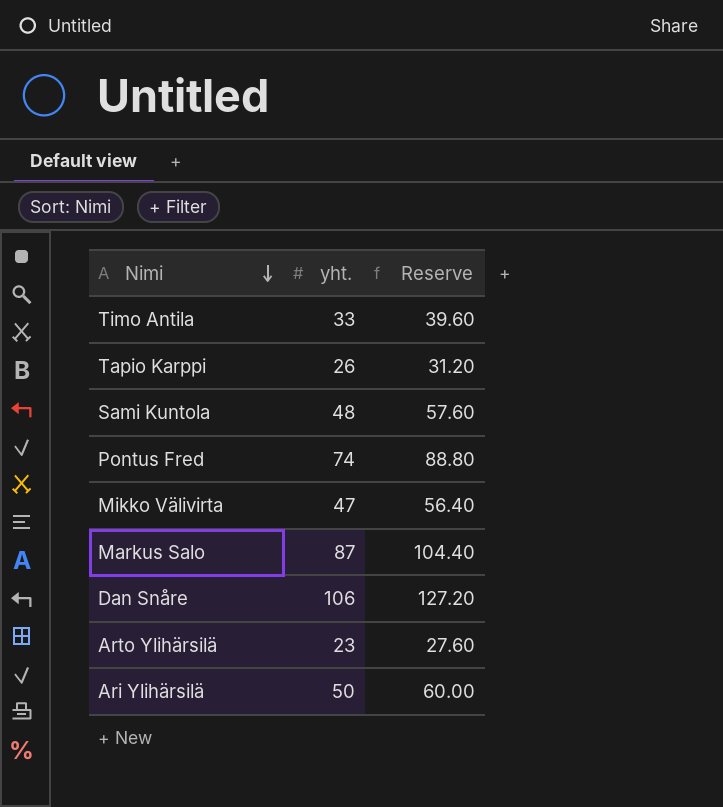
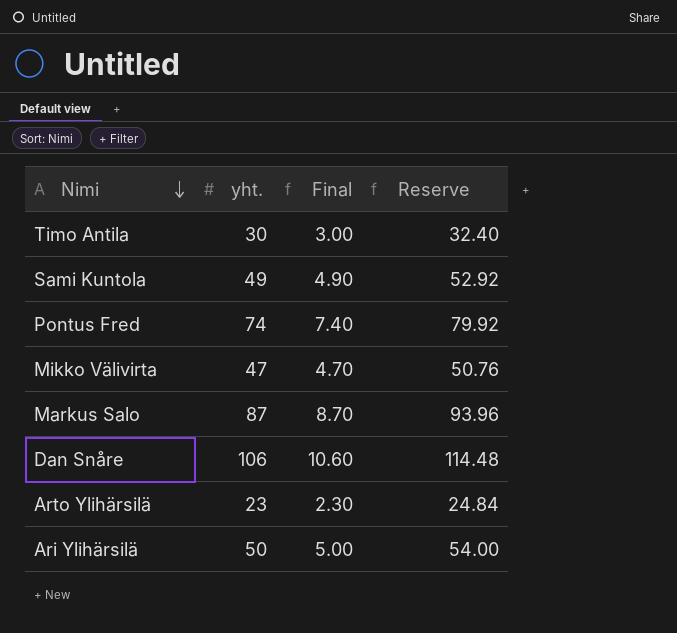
column Final | formula: none -> [yht.] * 0.1
column Reserve | formula: [yht.] * 1.2 -> [yht.] * 1.08
row Tapio Karppi: 26 | 31.20 -> none
Timo Antila | yht.: 33 -> 30
Sami Kuntola | yht.: 48 -> 49

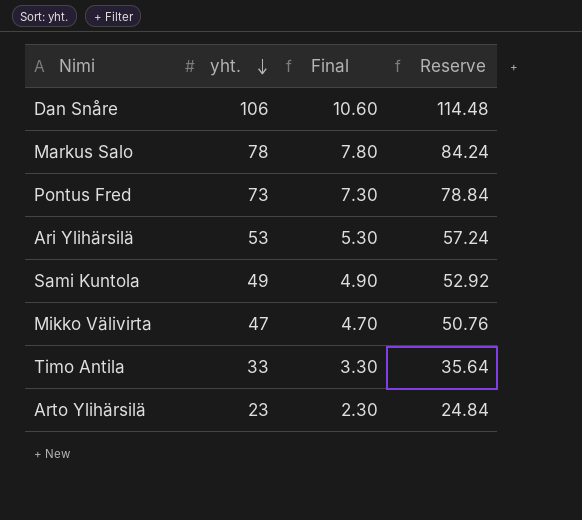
row order: Nimi descending -> yht. descending
Markus Salo | yht.: 87 -> 78
Markus Salo | Final: 8.70 -> 7.80
Markus Salo | Reserve: 93.96 -> 84.24
Pontus Fred | yht.: 74 -> 73
Pontus Fred | Final: 7.40 -> 7.30
Pontus Fred | Reserve: 79.92 -> 78.84
Ari Ylihärsilä | yht.: 50 -> 53
Ari Ylihärsilä | Final: 5.00 -> 5.30
Ari Ylihärsilä | Reserve: 54.00 -> 57.24
Timo Antila | yht.: 30 -> 33
Timo Antila | Final: 3.00 -> 3.30
Timo Antila | Reserve: 32.40 -> 35.64

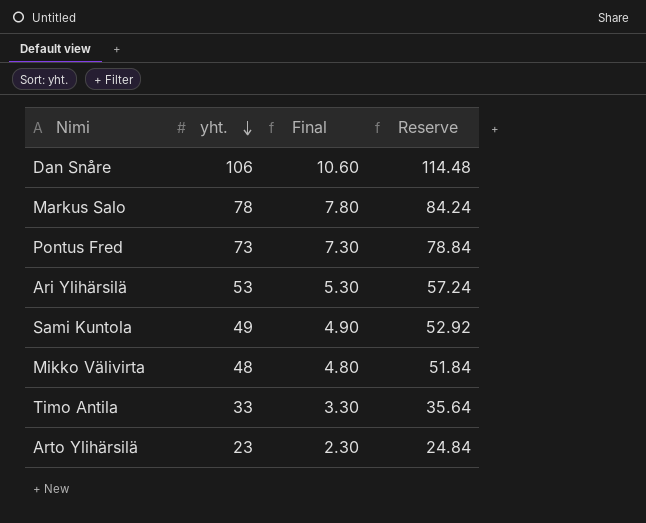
Mikko Välivirta | yht.: 47 -> 48
Mikko Välivirta | Final: 4.70 -> 4.80
Mikko Välivirta | Reserve: 50.76 -> 51.84

